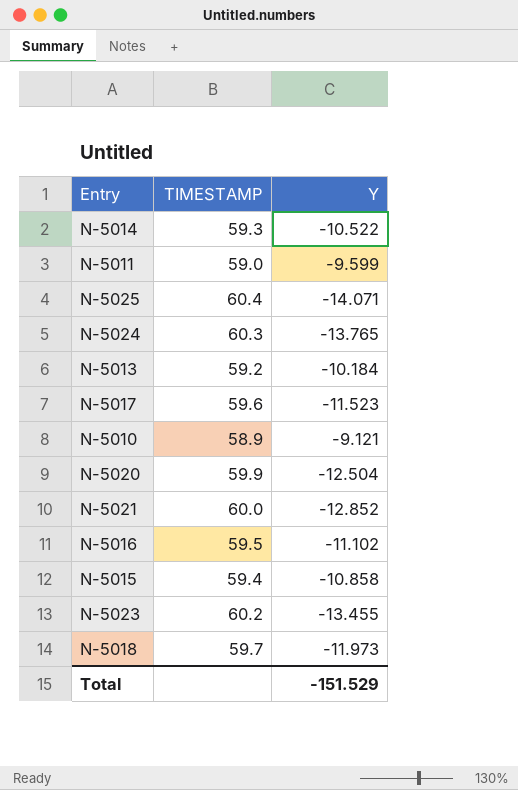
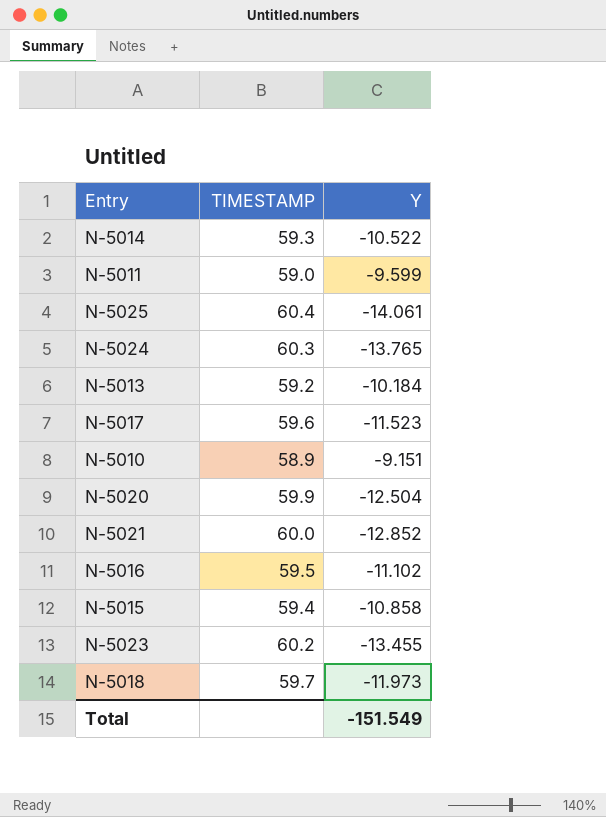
N-5025 | Y: -14.071 -> -14.061
N-5010 | Y: -9.121 -> -9.151
Total | Y: -151.529 -> -151.549

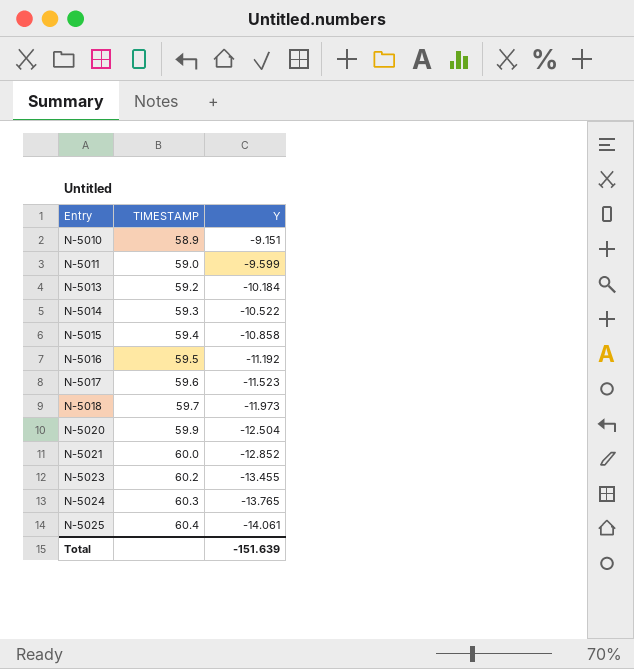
row order: none -> Entry ascending
N-5016 | Y: -11.102 -> -11.192
Total | Y: -151.549 -> -151.639

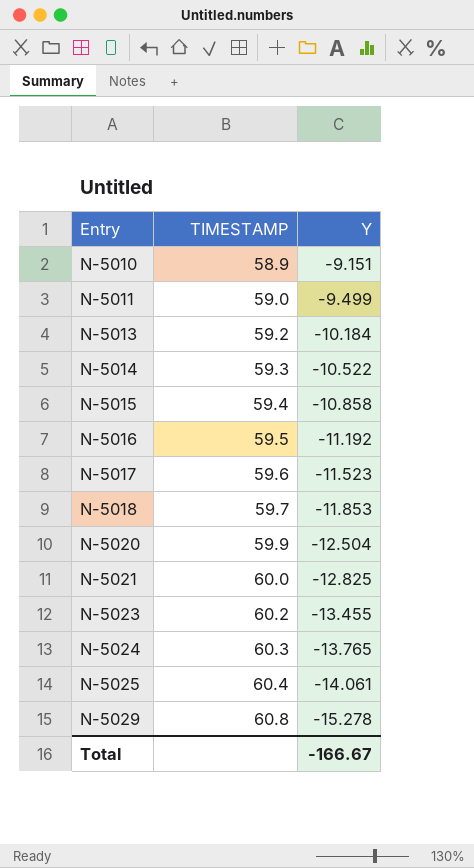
N-5011 | Y: -9.599 -> -9.499
N-5018 | Y: -11.973 -> -11.853
N-5021 | Y: -12.852 -> -12.825
row N-5029: none -> 60.8 | -15.278
Total | Y: -151.639 -> -166.67

